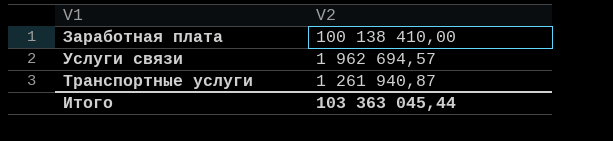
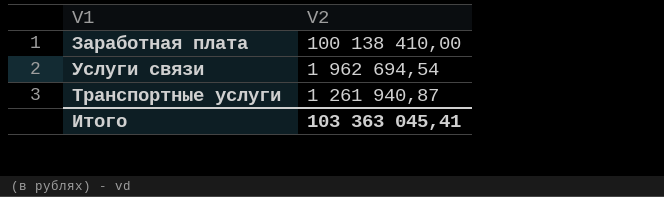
Услуги связи | V2: 1 962 694,57 -> 1 962 694,54
Итого | V2: 103 363 045,44 -> 103 363 045,41

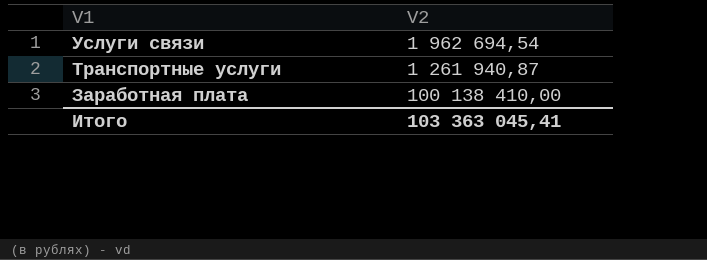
row order: V2 descending -> V1 descending

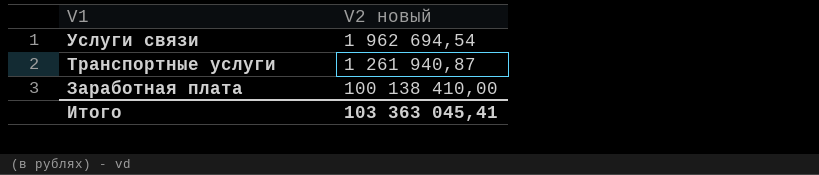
column name: V2 -> V2 новый

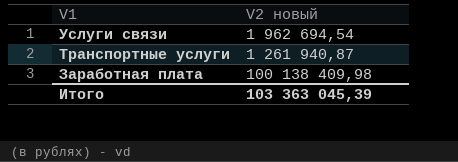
Заработная плата | V2 новый: 100 138 410,00 -> 100 138 409,98
Итого | V2 новый: 103 363 045,41 -> 103 363 045,39

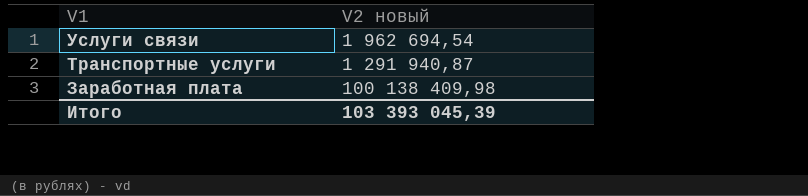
Транспортные услуги | V2 новый: 1 261 940,87 -> 1 291 940,87
Итого | V2 новый: 103 363 045,39 -> 103 393 045,39

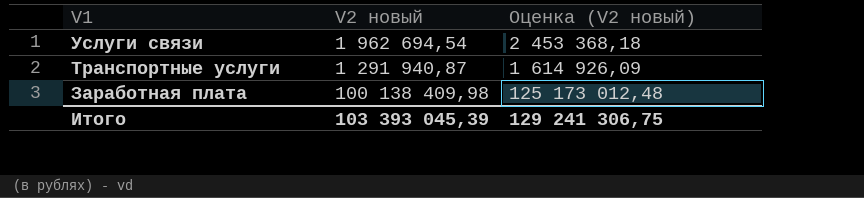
column Оценка (V2 новый) | formula: none -> [V2 новый] * 1,25

